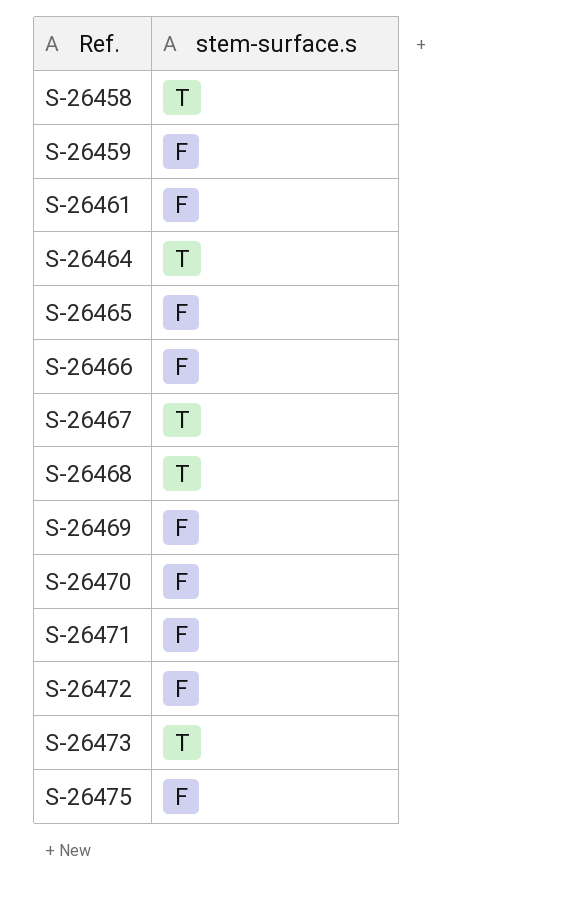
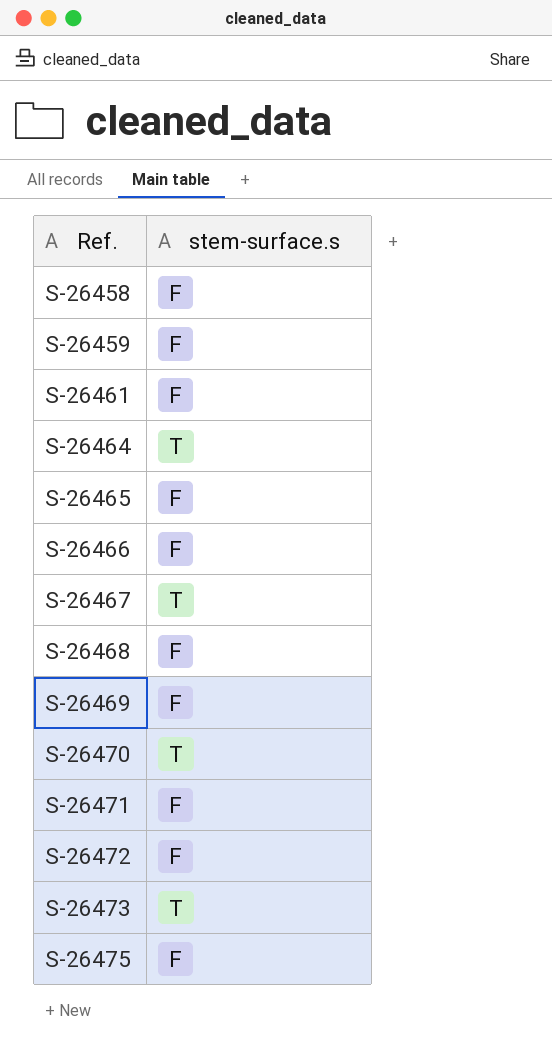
S-26458 | stem-surface.s: T -> F
S-26468 | stem-surface.s: T -> F
S-26470 | stem-surface.s: F -> T

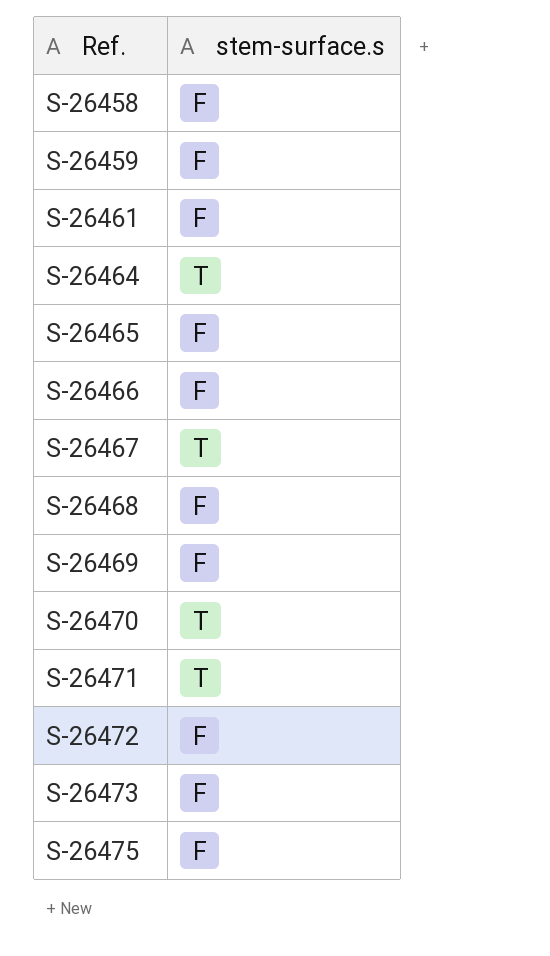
S-26471 | stem-surface.s: F -> T
S-26473 | stem-surface.s: T -> F

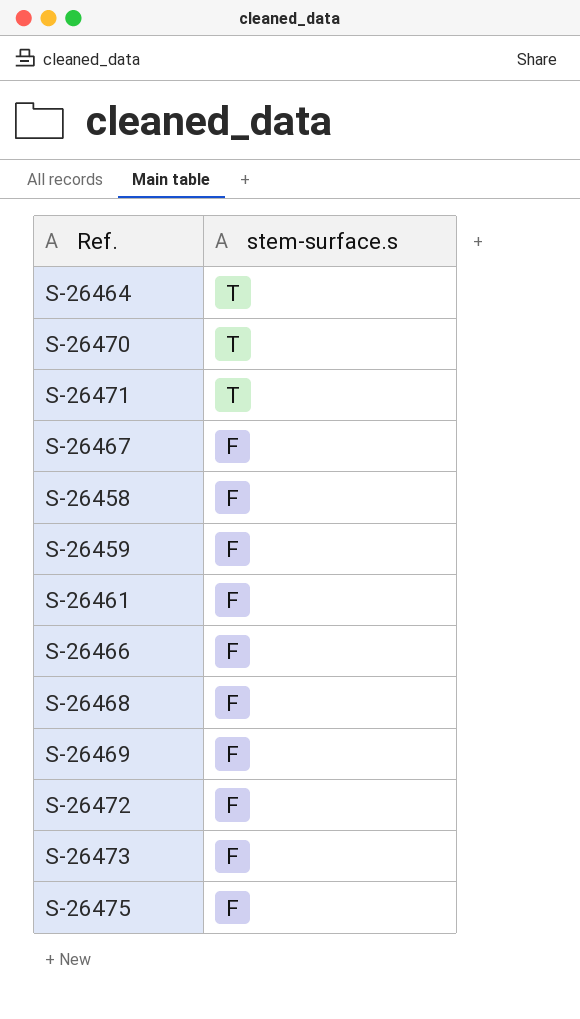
row order: Ref. ascending -> stem-surface.s descending
row S-26465: F -> none
S-26467 | stem-surface.s: T -> F

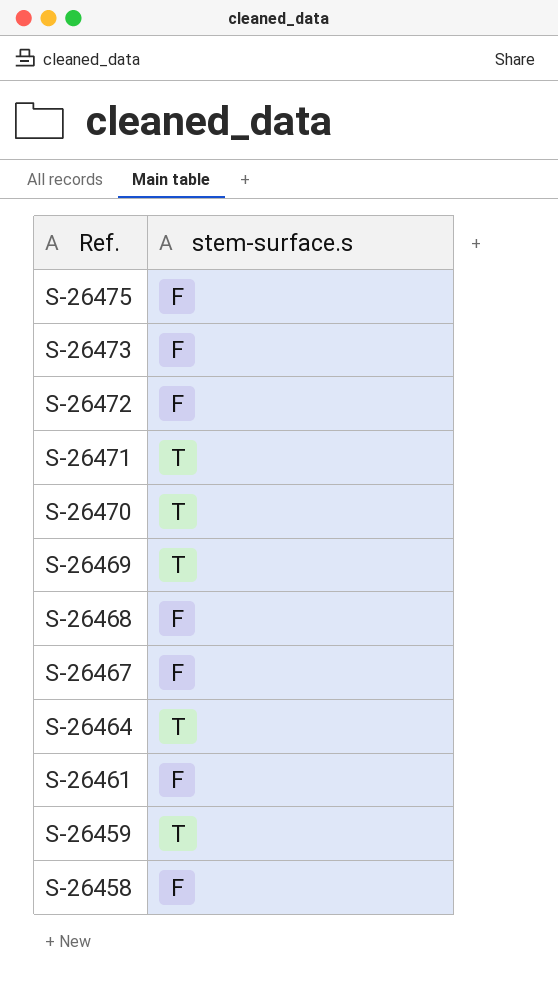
row order: stem-surface.s descending -> Ref. descending
row S-26466: F -> none
S-26469 | stem-surface.s: F -> T
S-26459 | stem-surface.s: F -> T

